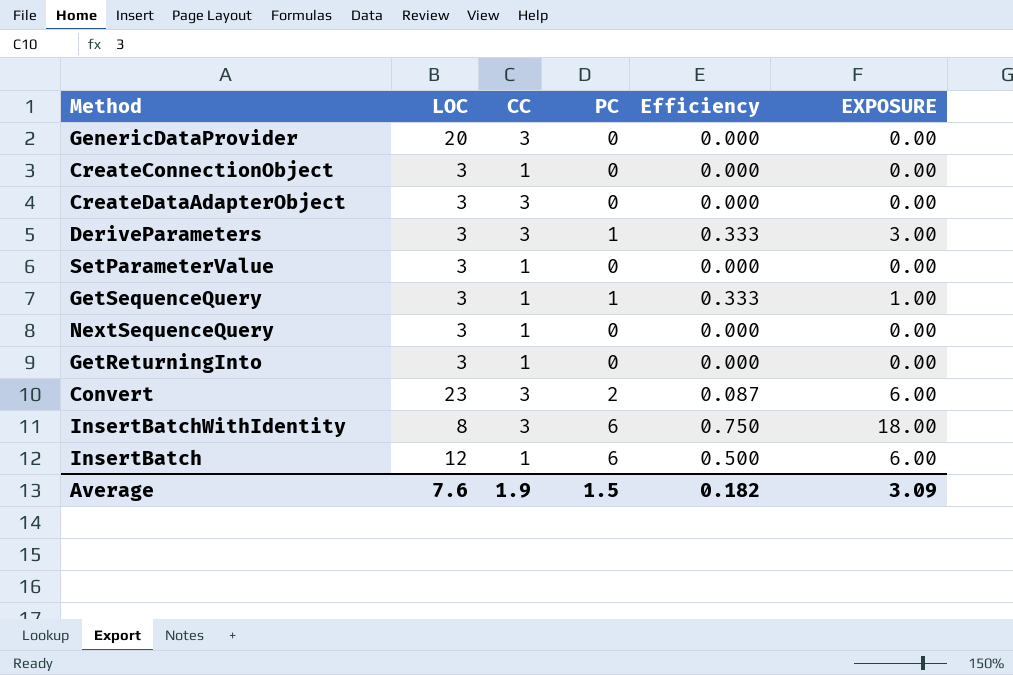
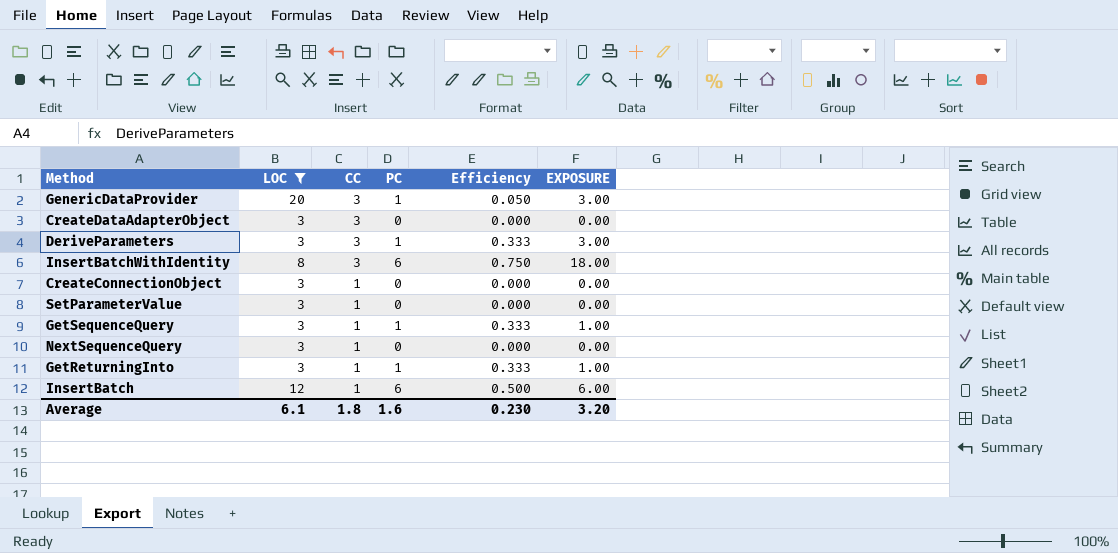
filter: none -> LOC != 23
row order: none -> CC descending
GenericDataProvider | PC: 0 -> 1
GenericDataProvider | Efficiency: 0.000 -> 0.050
GenericDataProvider | EXPOSURE: 0.00 -> 3.00
GetReturningInto | PC: 0 -> 1
GetReturningInto | Efficiency: 0.000 -> 0.333
GetReturningInto | EXPOSURE: 0.00 -> 1.00
Average | LOC: 7.6 -> 6.1
Average | CC: 1.9 -> 1.8
Average | PC: 1.5 -> 1.6
Average | Efficiency: 0.182 -> 0.230
Average | EXPOSURE: 3.09 -> 3.20

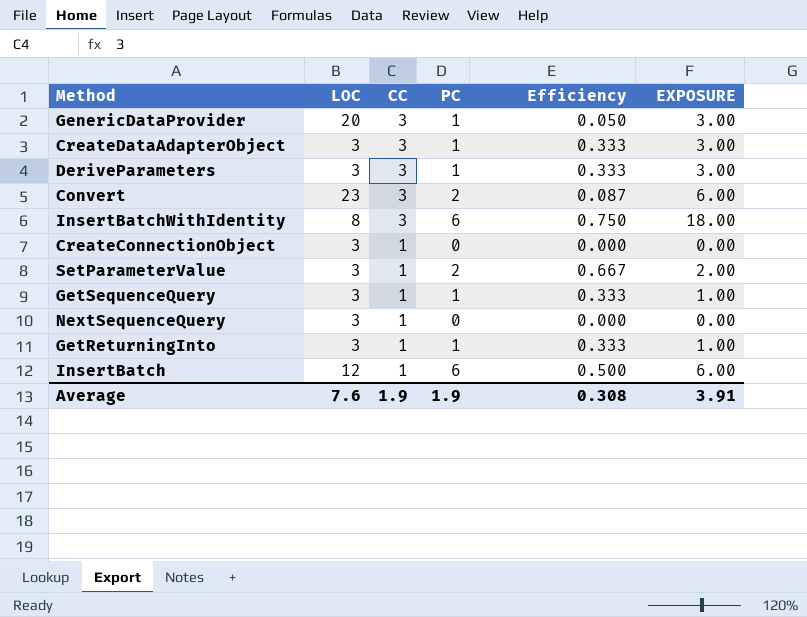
filter: LOC != 23 -> none
CreateDataAdapterObject | PC: 0 -> 1
CreateDataAdapterObject | Efficiency: 0.000 -> 0.333
CreateDataAdapterObject | EXPOSURE: 0.00 -> 3.00
SetParameterValue | PC: 0 -> 2
SetParameterValue | Efficiency: 0.000 -> 0.667
SetParameterValue | EXPOSURE: 0.00 -> 2.00
Average | LOC: 6.1 -> 7.6
Average | CC: 1.8 -> 1.9
Average | PC: 1.6 -> 1.9
Average | Efficiency: 0.230 -> 0.308
Average | EXPOSURE: 3.20 -> 3.91

